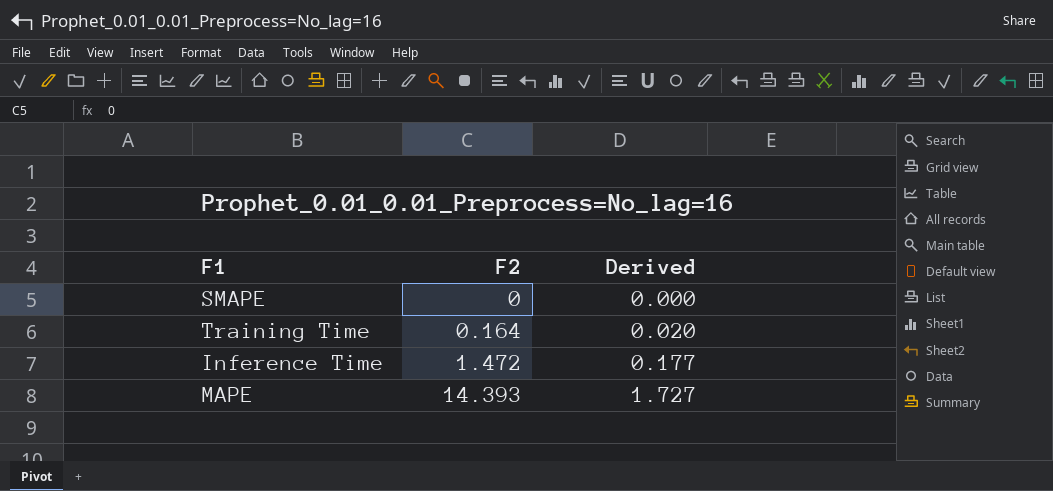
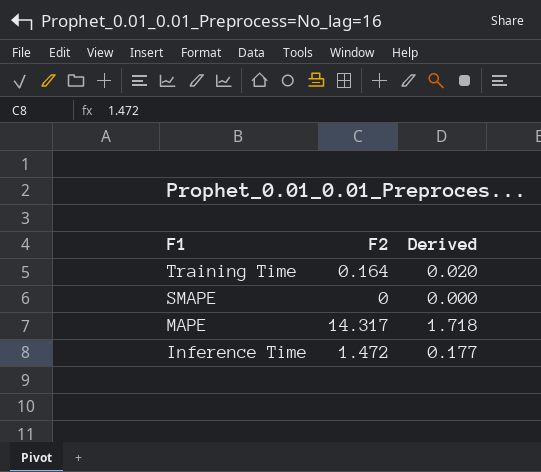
row order: F2 ascending -> F1 descending
MAPE | F2: 14.393 -> 14.317
MAPE | Derived: 1.727 -> 1.718

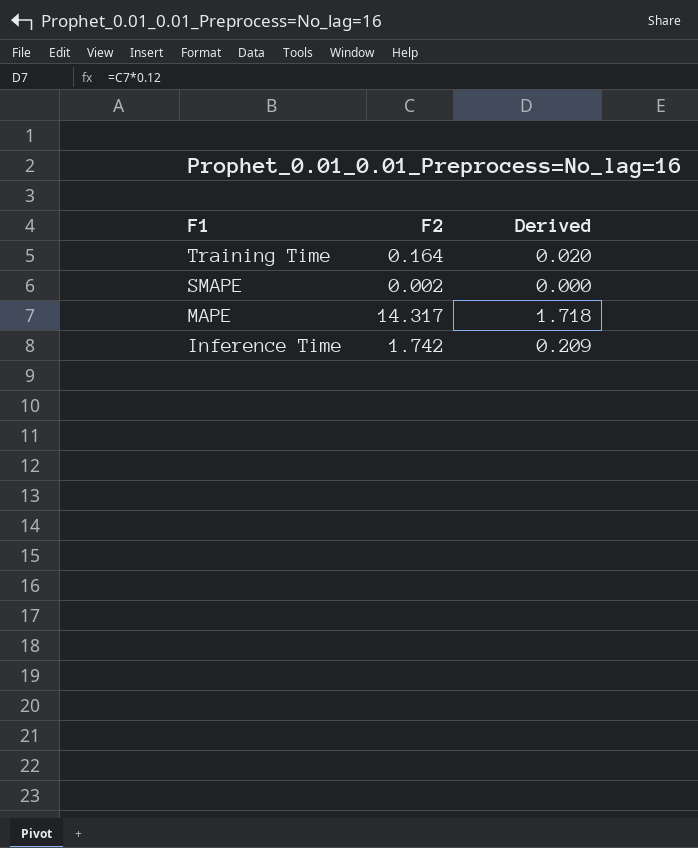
SMAPE | F2: 0 -> 0.002
Inference Time | F2: 1.472 -> 1.742
Inference Time | Derived: 0.177 -> 0.209

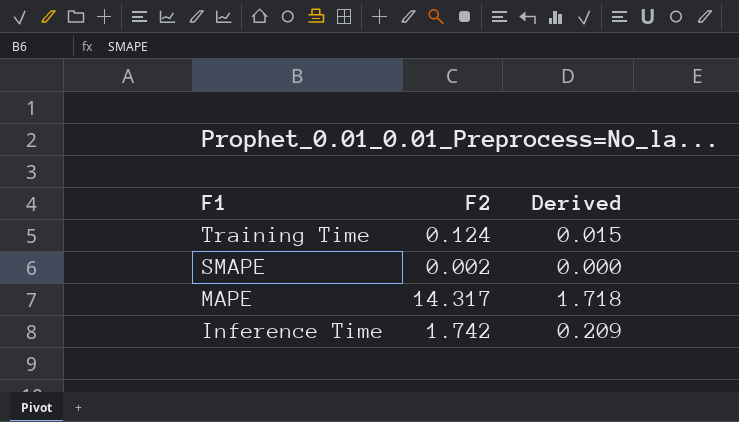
Training Time | F2: 0.164 -> 0.124
Training Time | Derived: 0.020 -> 0.015

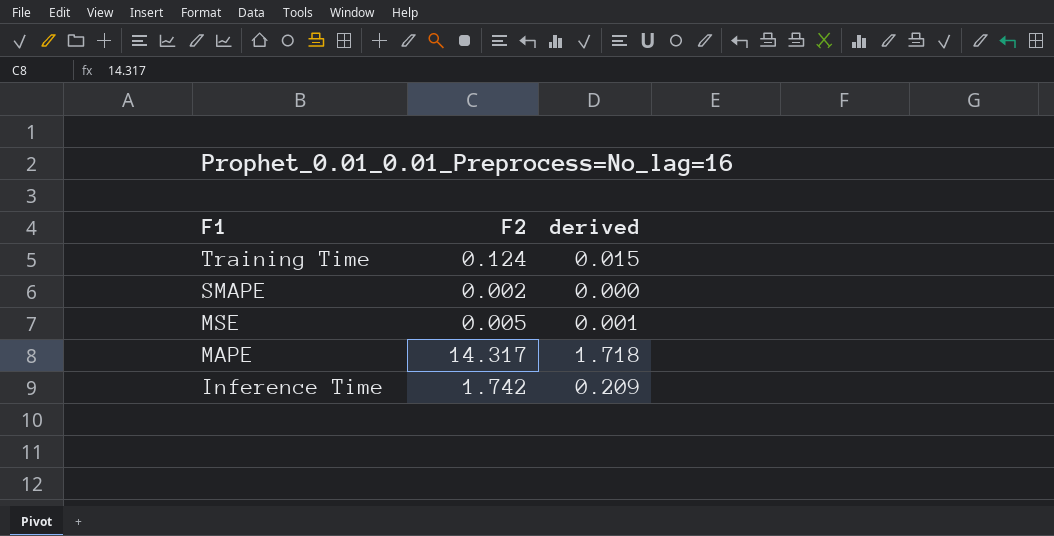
column name: Derived -> derived
row MSE: none -> 0.005 | 0.001

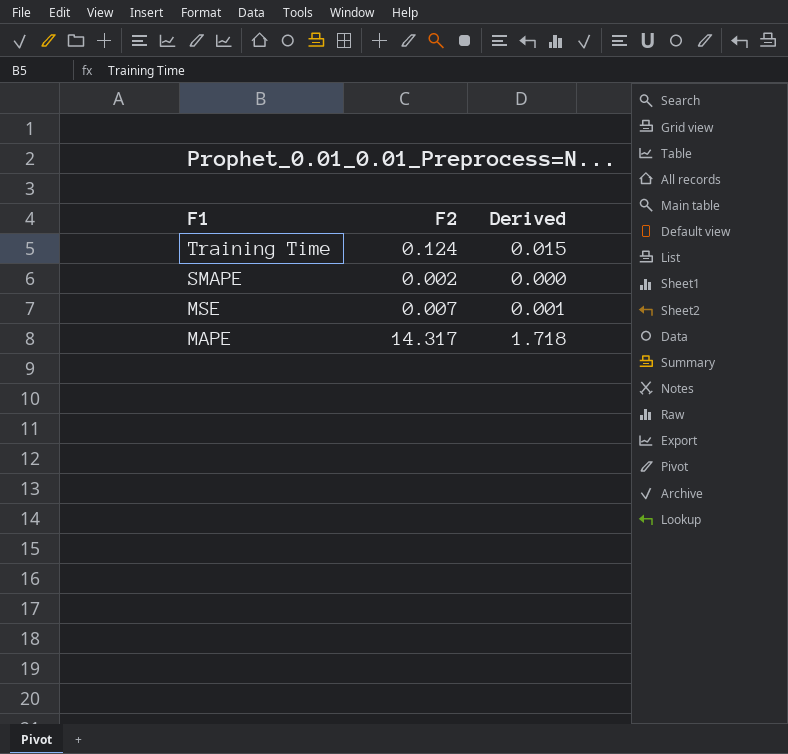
column name: derived -> Derived
row Inference Time: 1.742 | 0.209 -> none
MSE | F2: 0.005 -> 0.007

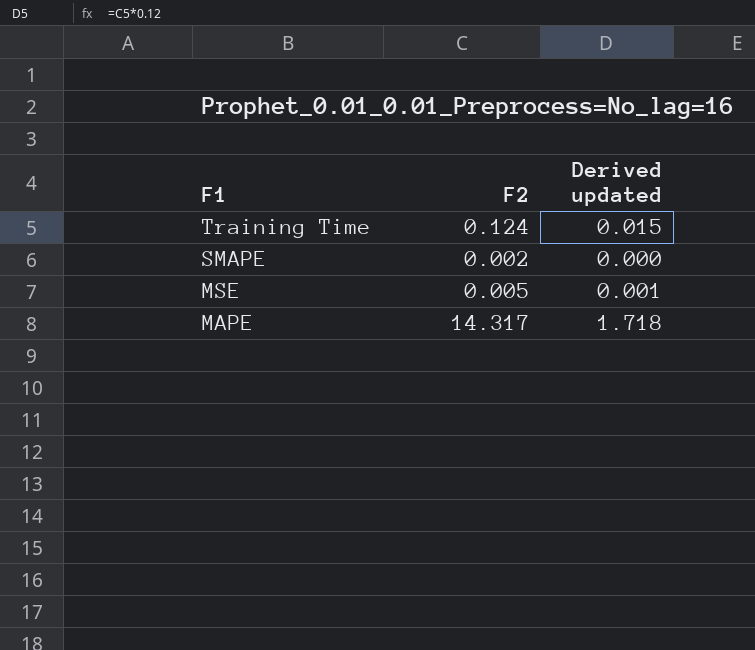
column name: Derived -> Derived updated
MSE | F2: 0.007 -> 0.005

